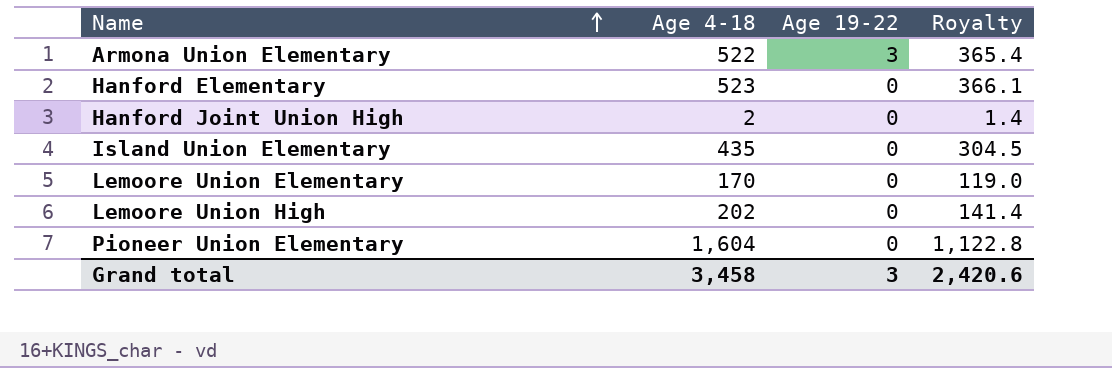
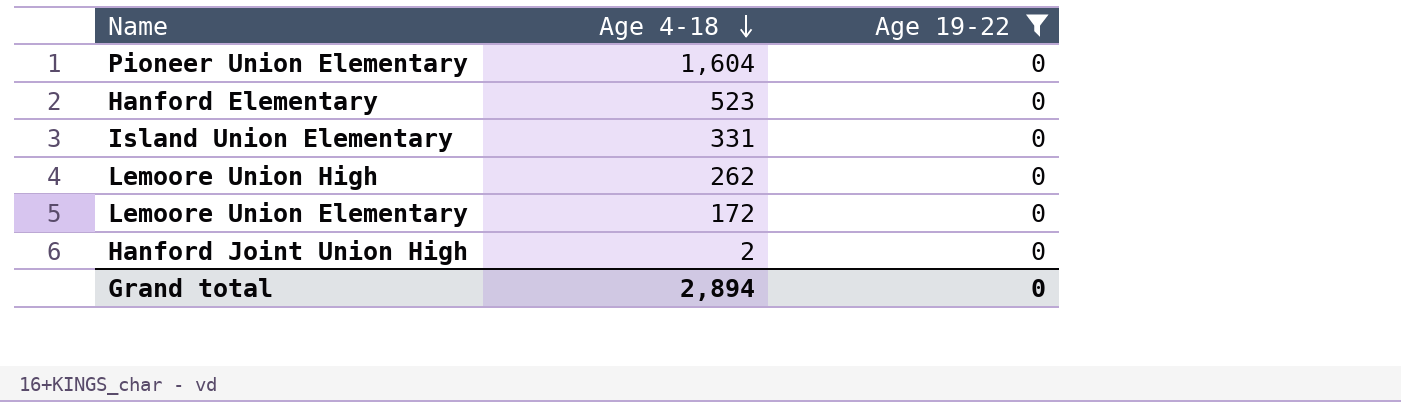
filter: none -> Age 19-22 = 0
row order: Name ascending -> Age 4-18 descending
column Royalty | formula: [Age 4-18] * 0.7 -> none
Island Union Elementary | Age 4-18: 435 -> 331
Lemoore Union High | Age 4-18: 202 -> 262
Lemoore Union Elementary | Age 4-18: 170 -> 172
Grand total | Age 4-18: 3,458 -> 2,894
Grand total | Age 19-22: 3 -> 0

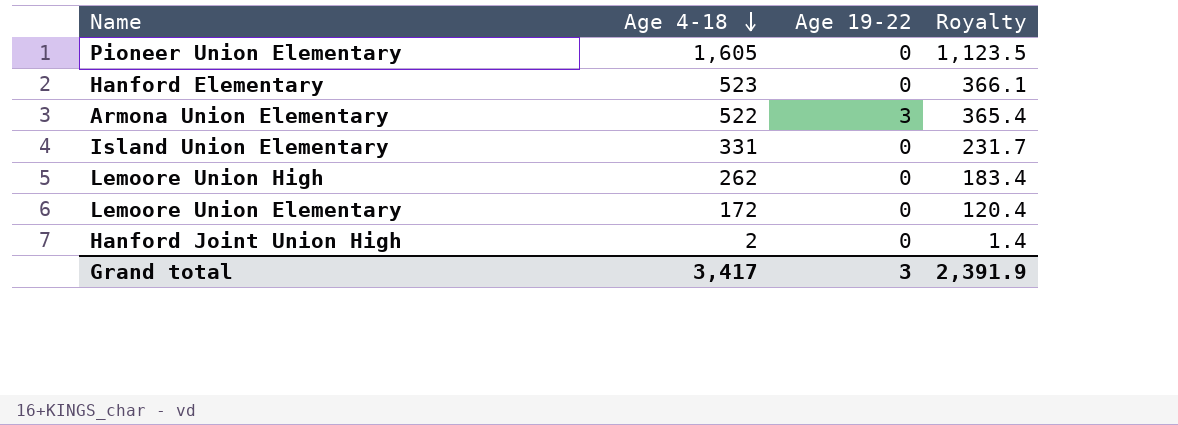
filter: Age 19-22 = 0 -> none
column Royalty | formula: none -> [Age 4-18] * 0.7
Pioneer Union Elementary | Age 4-18: 1,604 -> 1,605
Grand total | Age 4-18: 2,894 -> 3,417
Grand total | Age 19-22: 0 -> 3

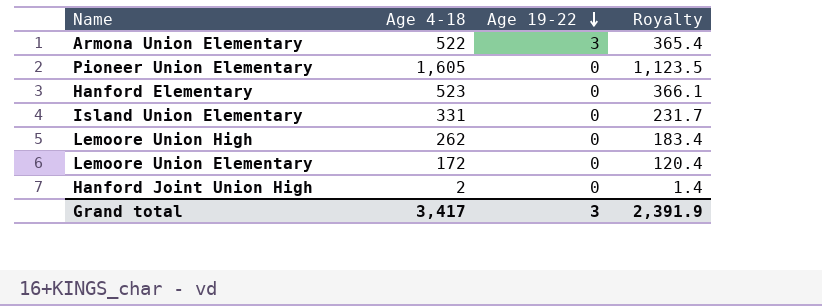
row order: Age 4-18 descending -> Age 19-22 descending

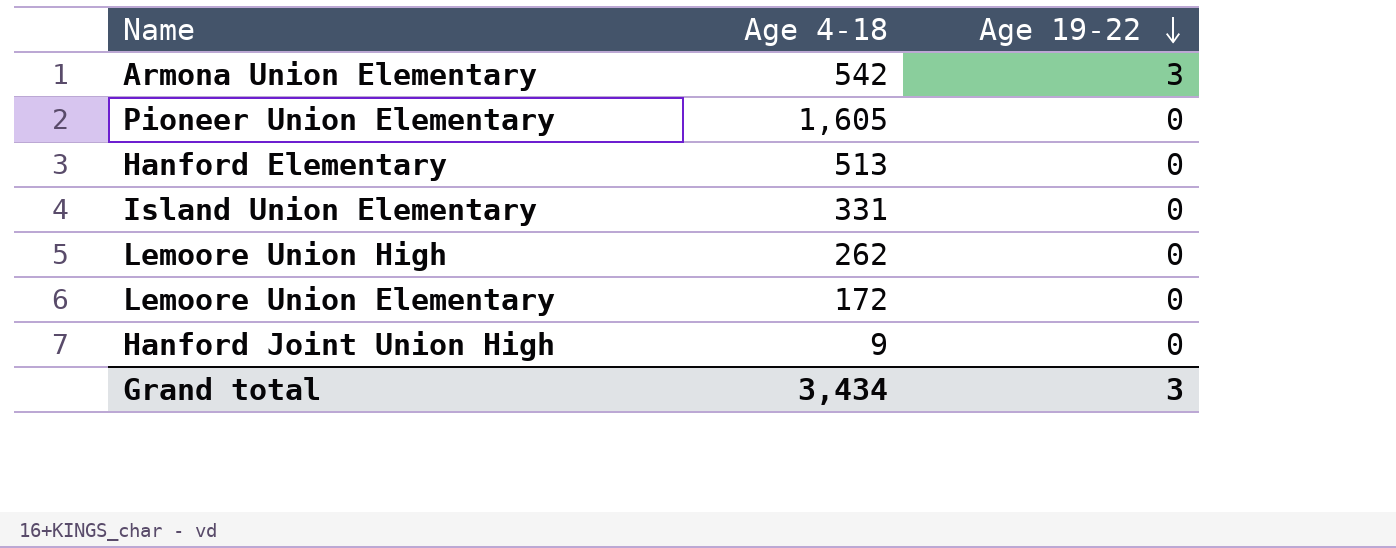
column Royalty | formula: [Age 4-18] * 0.7 -> none
Armona Union Elementary | Age 4-18: 522 -> 542
Hanford Elementary | Age 4-18: 523 -> 513
Hanford Joint Union High | Age 4-18: 2 -> 9
Grand total | Age 4-18: 3,417 -> 3,434

